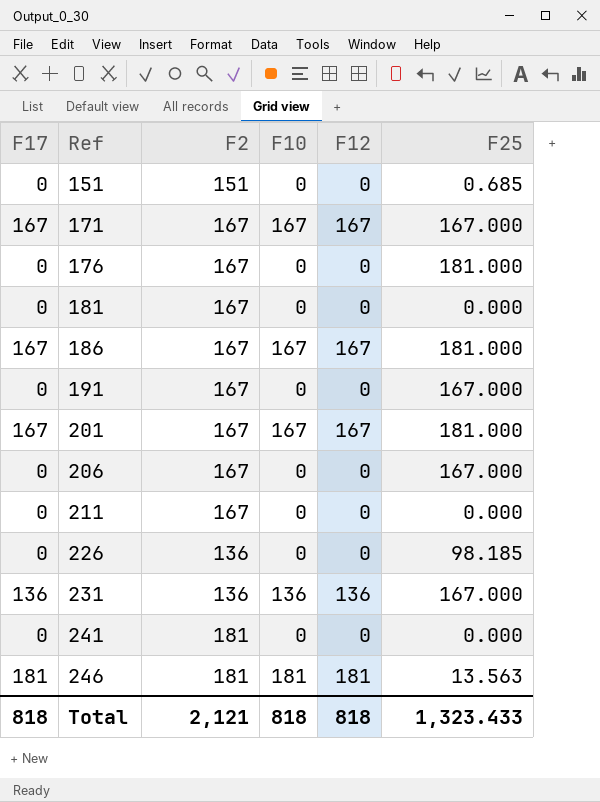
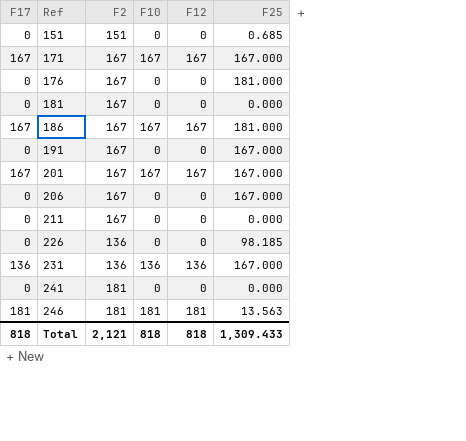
201 | F25: 181.000 -> 167.000
Total | F25: 1,323.433 -> 1,309.433

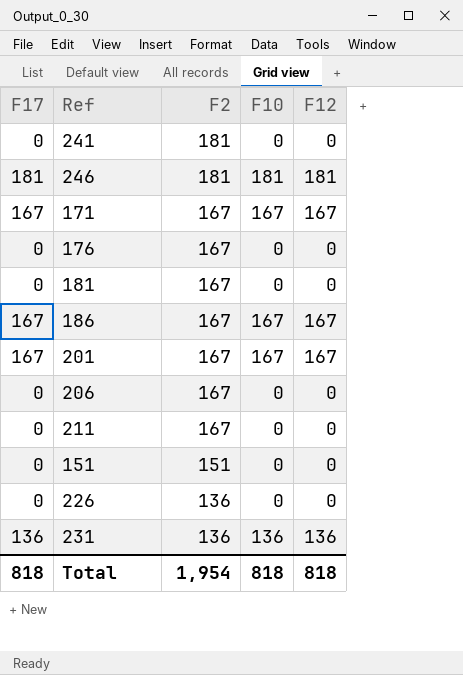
row order: Ref ascending -> F2 descending
column F25 | position: 6 -> none
row 191: 0 | 167 | 0 | 0 | 167.000 -> none
Total | F2: 2,121 -> 1,954

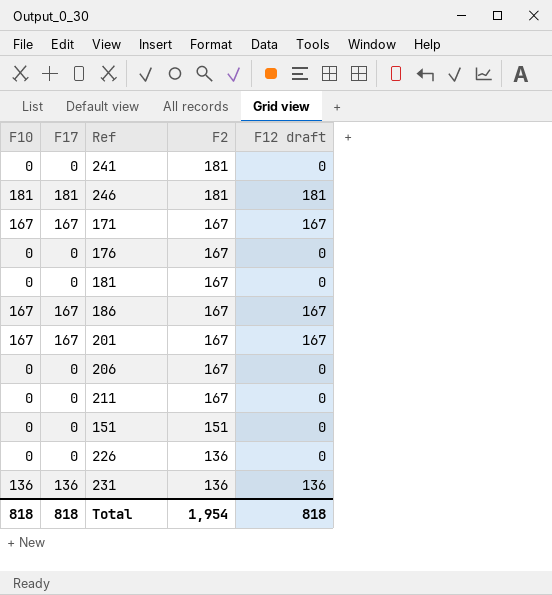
column F10 | position: 4 -> 1
column name: F12 -> F12 draft

